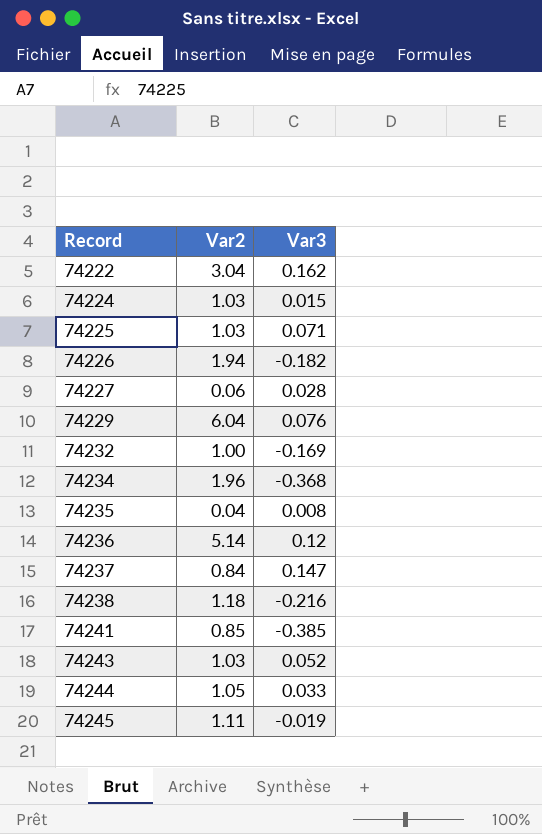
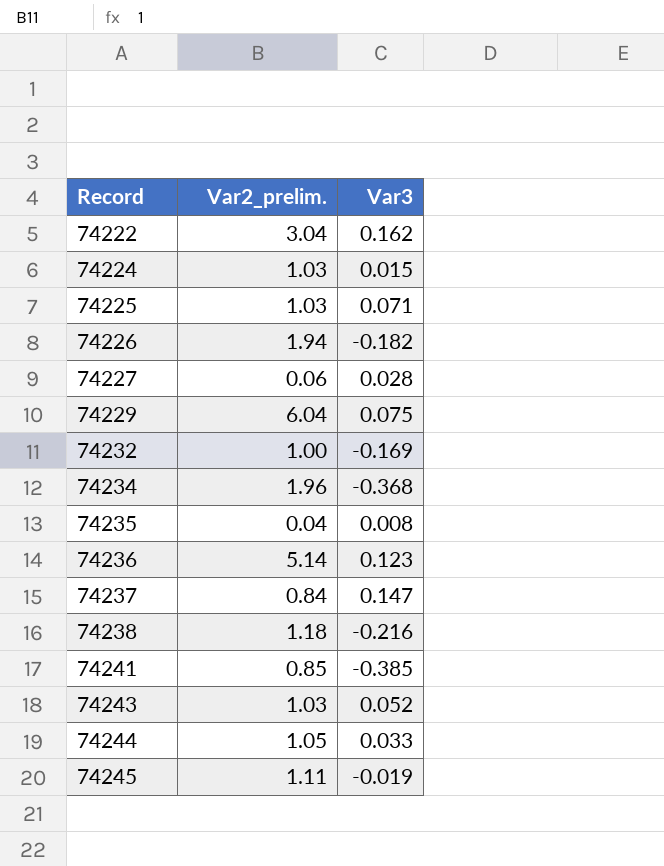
column name: Var2 -> Var2_prelim.
74229 | Var3: 0.076 -> 0.075
74236 | Var3: 0.12 -> 0.123

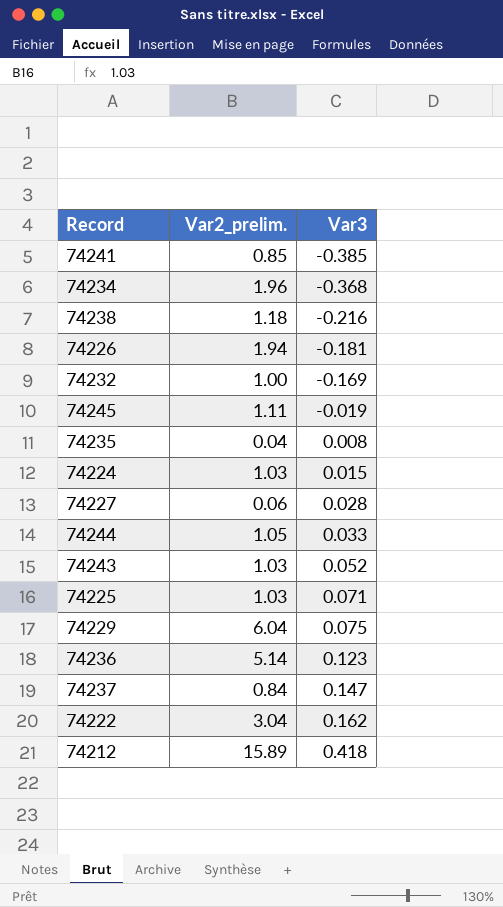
row order: Record ascending -> Var3 ascending
74226 | Var3: -0.182 -> -0.181
row 74212: none -> 15.89 | 0.418

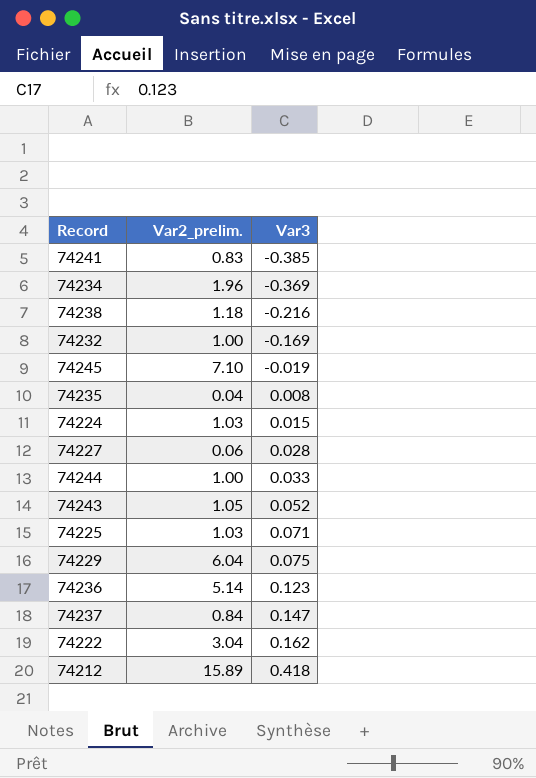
row 74226: 1.94 | -0.181 -> none
74241 | Var2_prelim.: 0.85 -> 0.83
74234 | Var3: -0.368 -> -0.369
74245 | Var2_prelim.: 1.11 -> 7.10
74244 | Var2_prelim.: 1.05 -> 1.00
74243 | Var2_prelim.: 1.03 -> 1.05

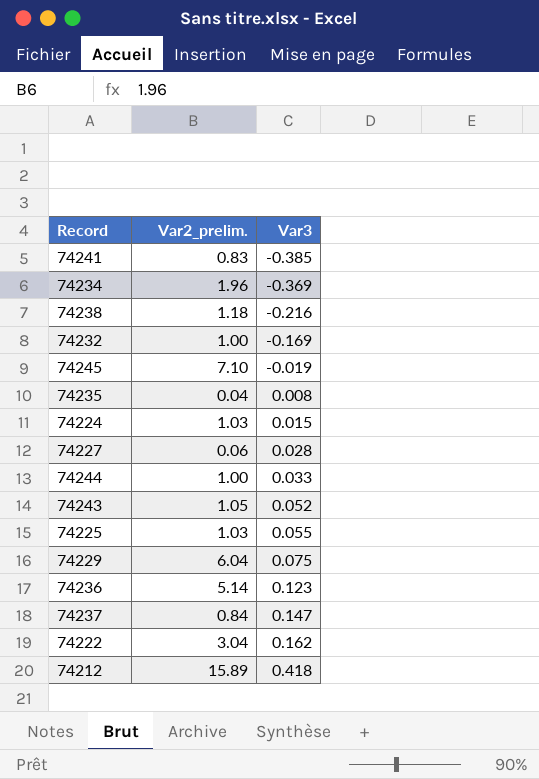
74225 | Var3: 0.071 -> 0.055

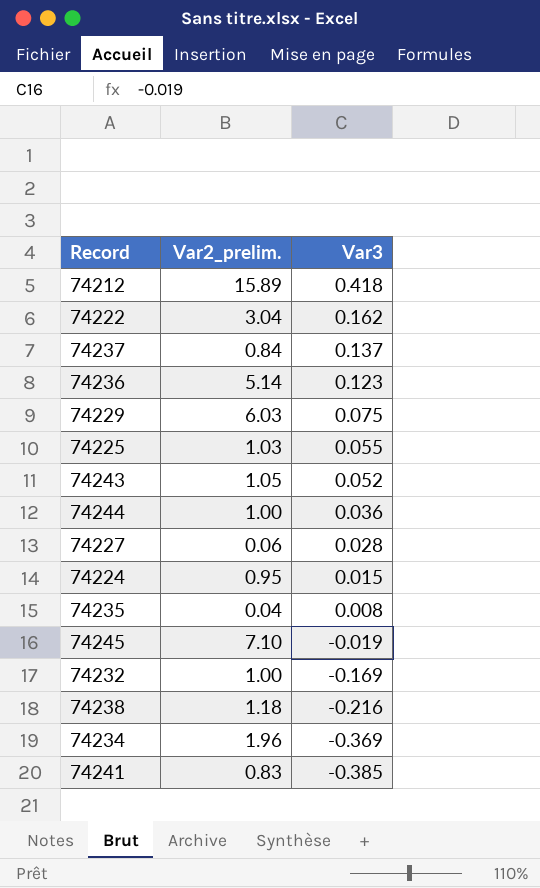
row order: Var3 ascending -> Var3 descending
74237 | Var3: 0.147 -> 0.137
74229 | Var2_prelim.: 6.04 -> 6.03
74244 | Var3: 0.033 -> 0.036
74224 | Var2_prelim.: 1.03 -> 0.95

